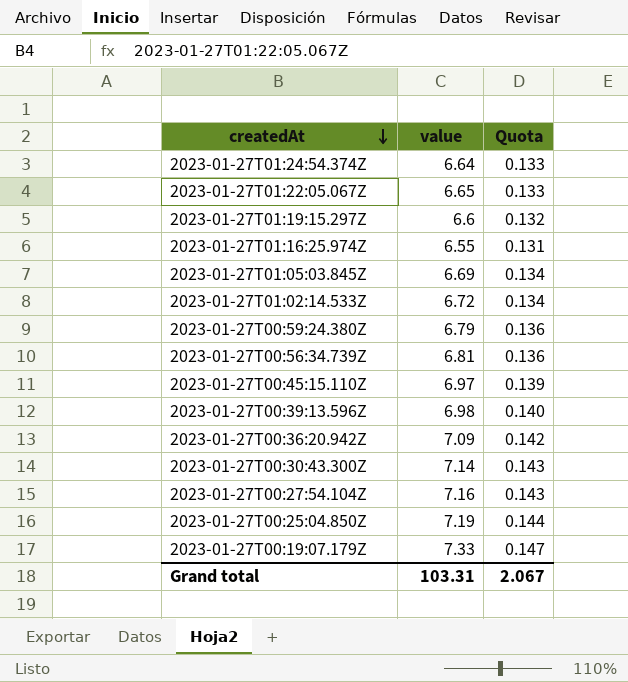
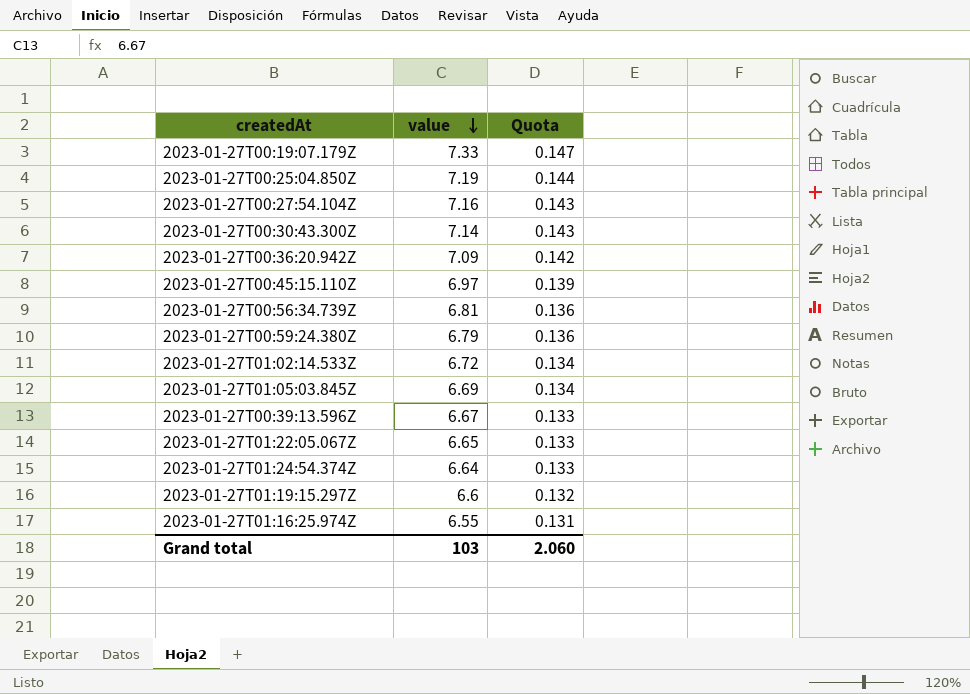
row order: createdAt descending -> value descending
2023-01-27T00:39:13.596Z | value: 6.98 -> 6.67
2023-01-27T00:39:13.596Z | Quota: 0.140 -> 0.133
Grand total | value: 103.31 -> 103
Grand total | Quota: 2.067 -> 2.060

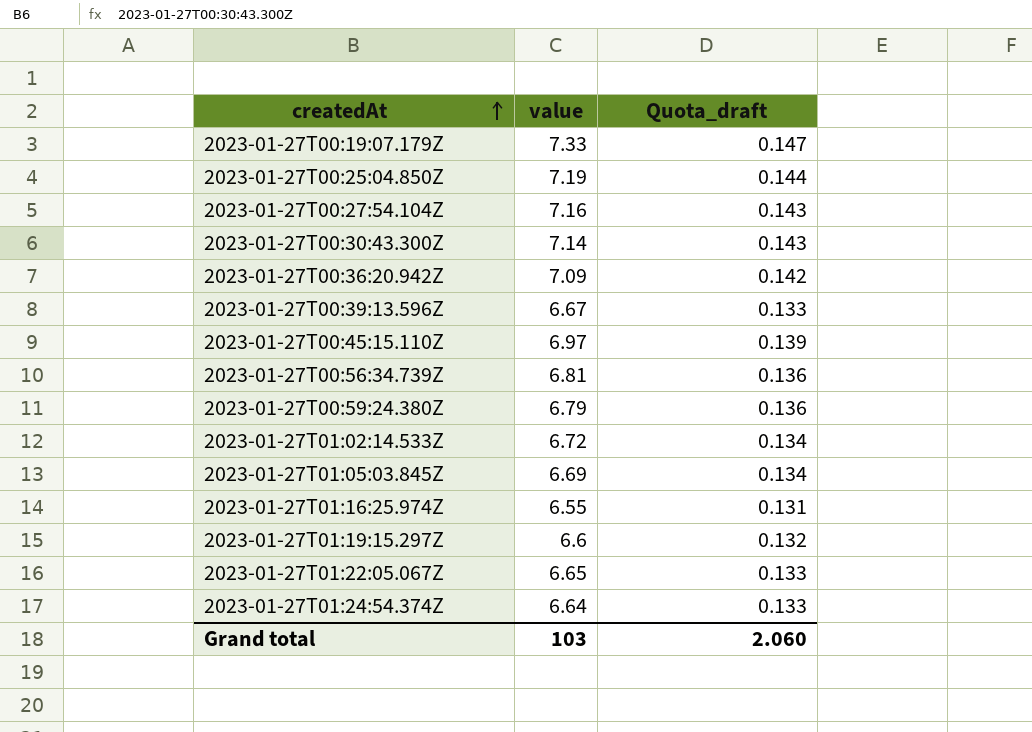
row order: value descending -> createdAt ascending
column name: Quota -> Quota_draft

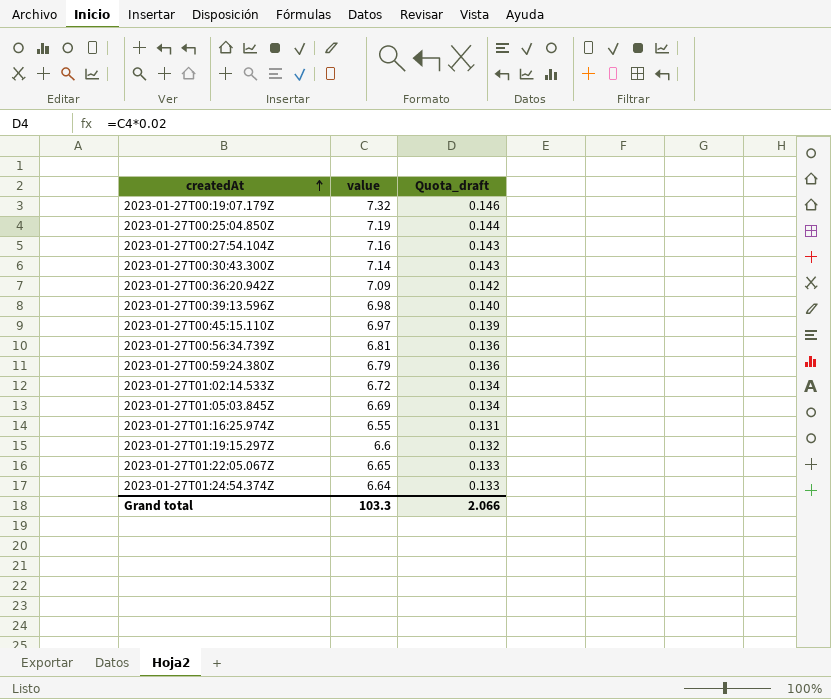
2023-01-27T00:19:07.179Z | value: 7.33 -> 7.32
2023-01-27T00:19:07.179Z | Quota_draft: 0.147 -> 0.146
2023-01-27T00:39:13.596Z | value: 6.67 -> 6.98
2023-01-27T00:39:13.596Z | Quota_draft: 0.133 -> 0.140
Grand total | value: 103 -> 103.3
Grand total | Quota_draft: 2.060 -> 2.066

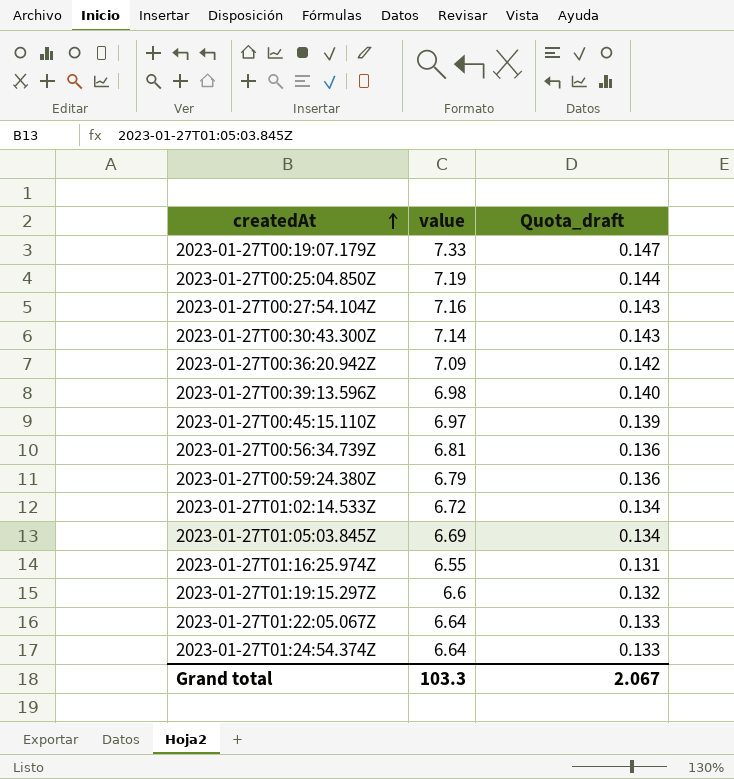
2023-01-27T00:19:07.179Z | value: 7.32 -> 7.33
2023-01-27T00:19:07.179Z | Quota_draft: 0.146 -> 0.147
2023-01-27T01:22:05.067Z | value: 6.65 -> 6.64
Grand total | Quota_draft: 2.066 -> 2.067

